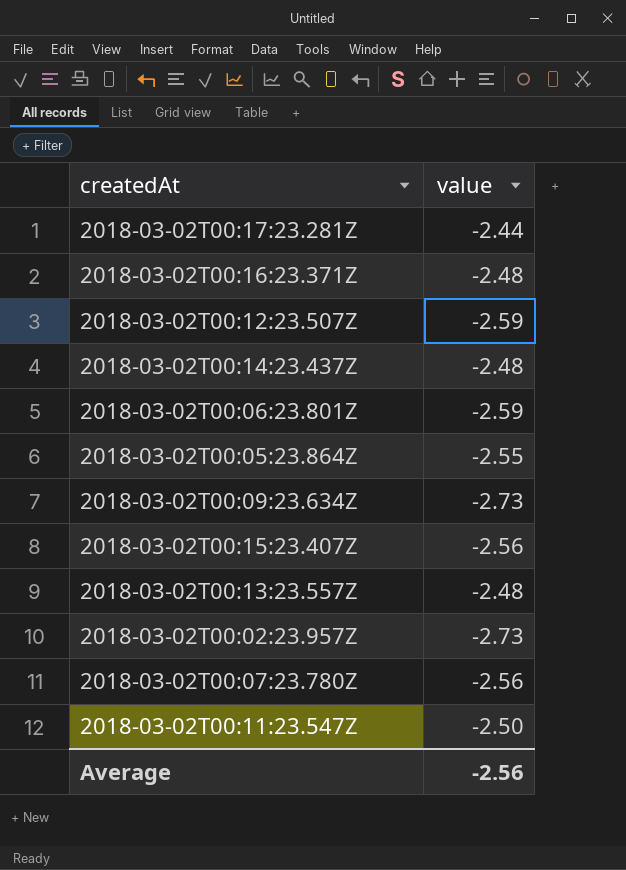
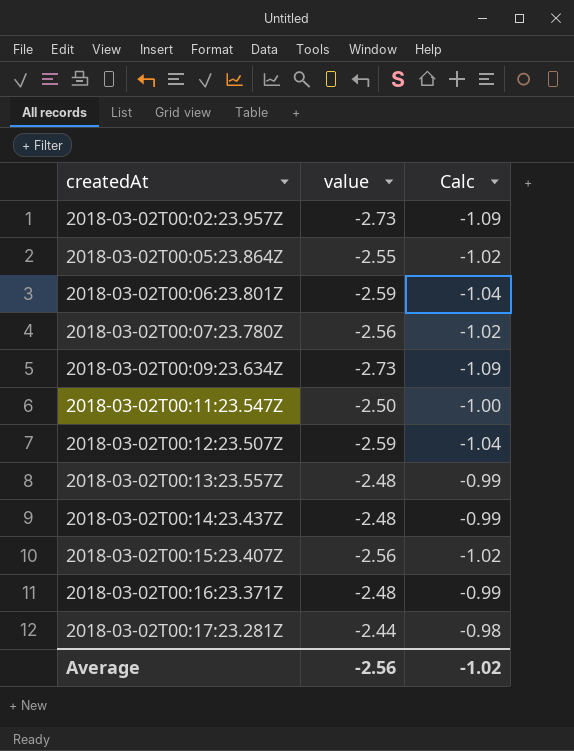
row order: none -> createdAt ascending
column Calc | formula: none -> [value] * 0.4

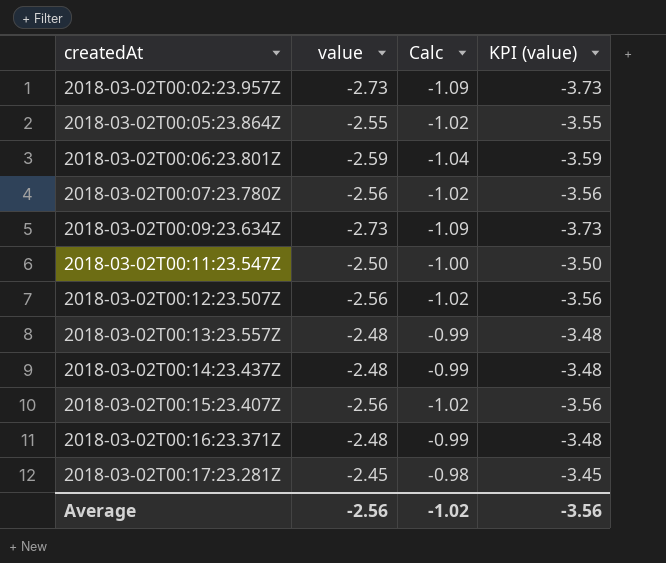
column KPI (value) | formula: none -> [value] - 1
2018-03-02T00:12:23.507Z | value: -2.59 -> -2.56
2018-03-02T00:12:23.507Z | Calc: -1.04 -> -1.02
2018-03-02T00:17:23.281Z | value: -2.44 -> -2.45

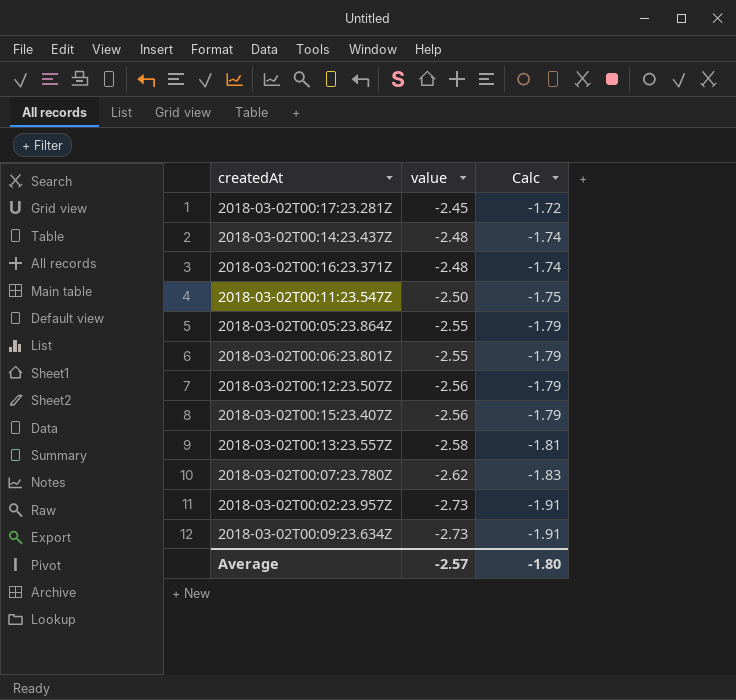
row order: createdAt ascending -> value descending
column KPI (value) | formula: [value] - 1 -> none
column Calc | formula: [value] * 0.4 -> [value] * 0.7
2018-03-02T00:06:23.801Z | value: -2.59 -> -2.55
2018-03-02T00:13:23.557Z | value: -2.48 -> -2.58
2018-03-02T00:07:23.780Z | value: -2.56 -> -2.62
Average | value: -2.56 -> -2.57
Average | Calc: -1.02 -> -1.80

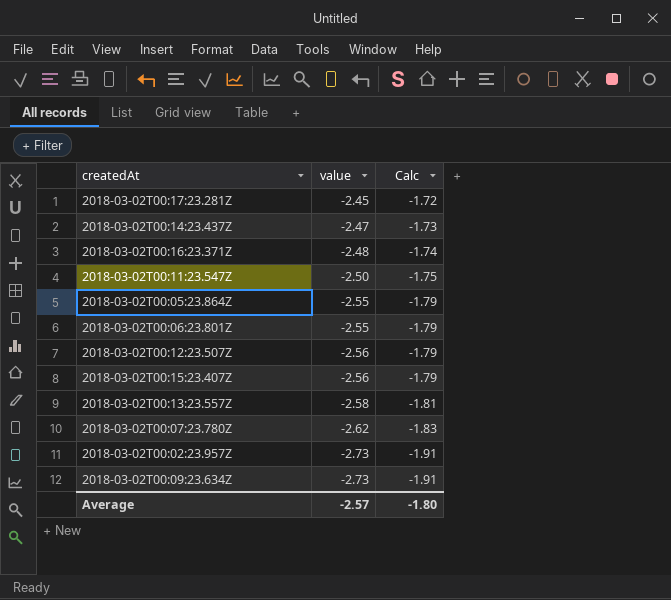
2018-03-02T00:14:23.437Z | value: -2.48 -> -2.47
2018-03-02T00:14:23.437Z | Calc: -1.74 -> -1.73

